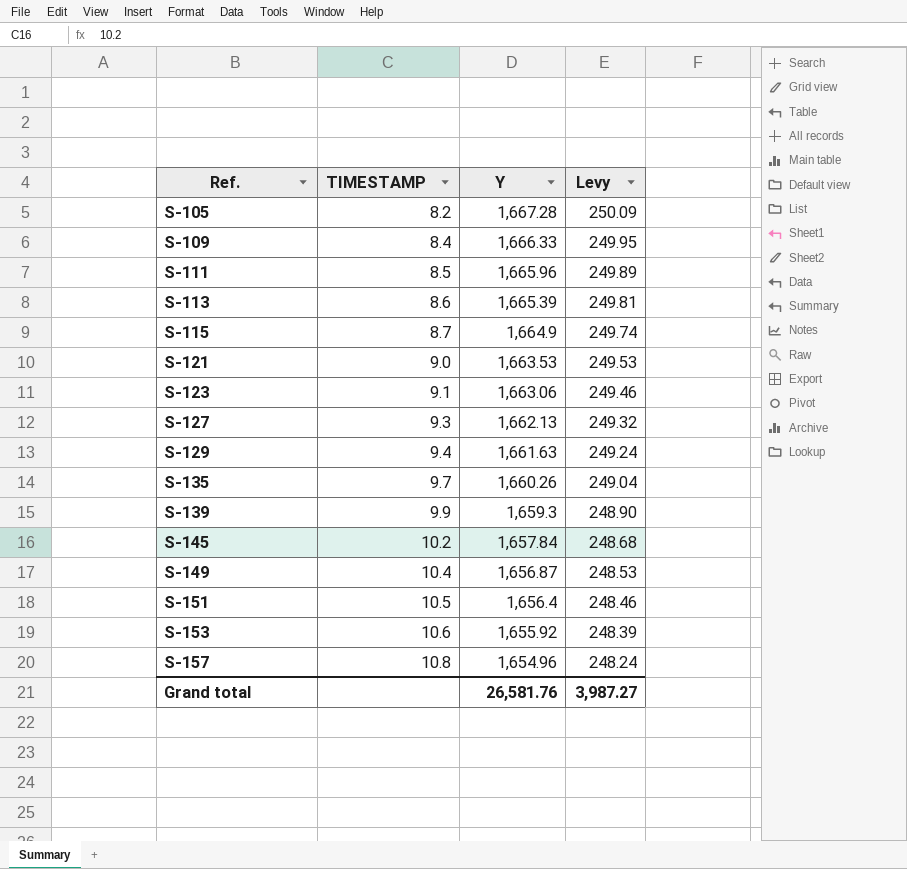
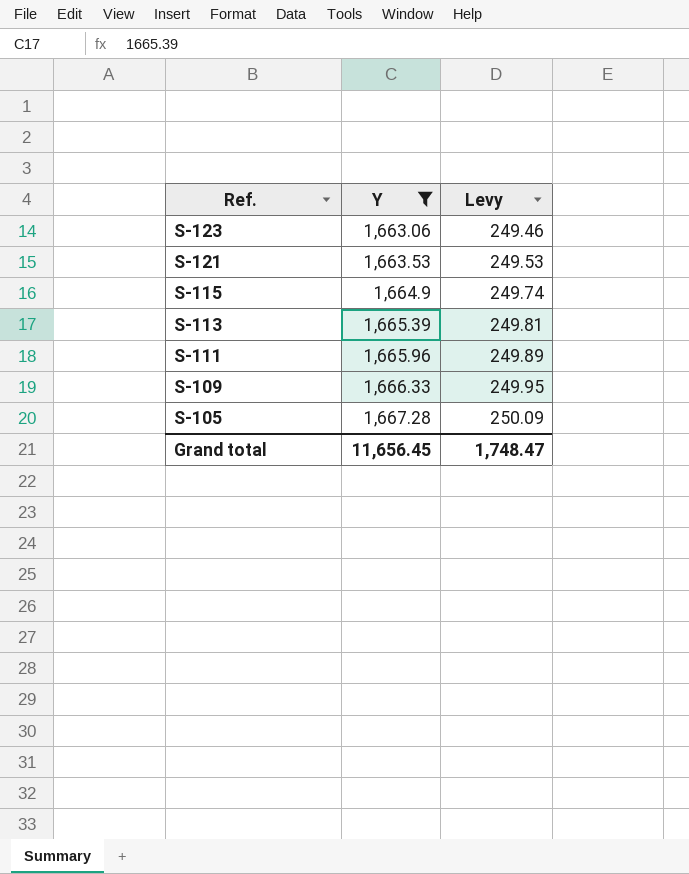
filter: none -> Y >= 1,663.06
row order: Ref. ascending -> Ref. descending
column TIMESTAMP | position: 2 -> none
Grand total | Y: 26,581.76 -> 11,656.45
Grand total | Levy: 3,987.27 -> 1,748.47

